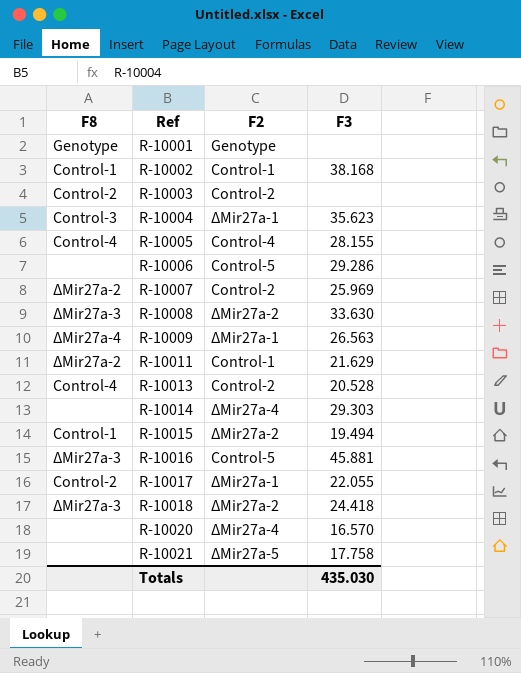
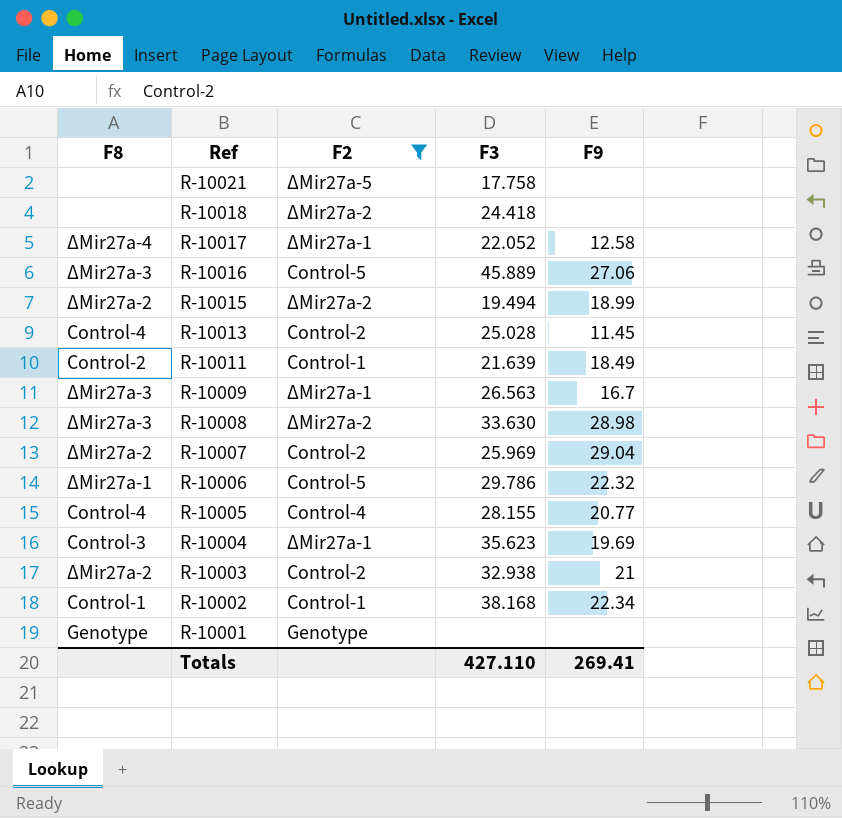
filter: none -> F2 != ∆Mir27a-4
row order: Ref ascending -> Ref descending
column F9 | position: none -> 5
R-10018 | F8: ∆Mir27a-3 -> none
R-10017 | F8: Control-2 -> ∆Mir27a-4
R-10017 | F3: 22.055 -> 22.052
R-10016 | F3: 45.881 -> 45.889
R-10015 | F8: Control-1 -> ∆Mir27a-2
R-10013 | F3: 20.528 -> 25.028
R-10011 | F8: ∆Mir27a-2 -> Control-2
R-10011 | F3: 21.629 -> 21.639
R-10009 | F8: ∆Mir27a-4 -> ∆Mir27a-3
R-10006 | F8: none -> ∆Mir27a-1
R-10006 | F3: 29.286 -> 29.786
R-10003 | F8: Control-2 -> ∆Mir27a-2
R-10003 | F3: none -> 32.938
Totals | F3: 435.030 -> 427.110

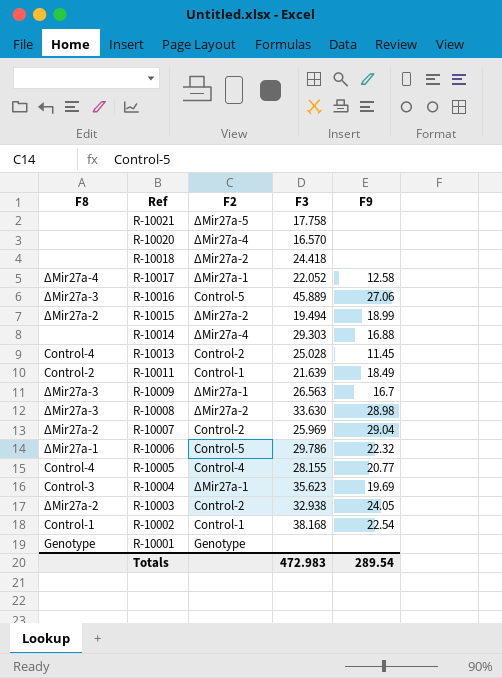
filter: F2 != ∆Mir27a-4 -> none
R-10003 | F9: 21 -> 24.05
R-10002 | F9: 22.34 -> 22.54
Totals | F3: 427.110 -> 472.983
Totals | F9: 269.41 -> 289.54

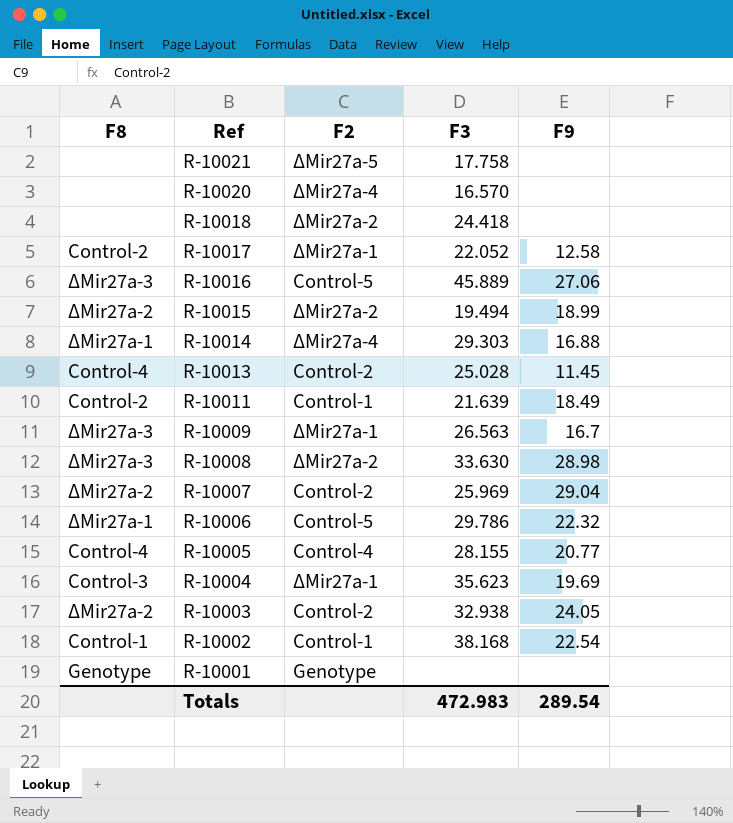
R-10017 | F8: ∆Mir27a-4 -> Control-2
R-10014 | F8: none -> ∆Mir27a-1

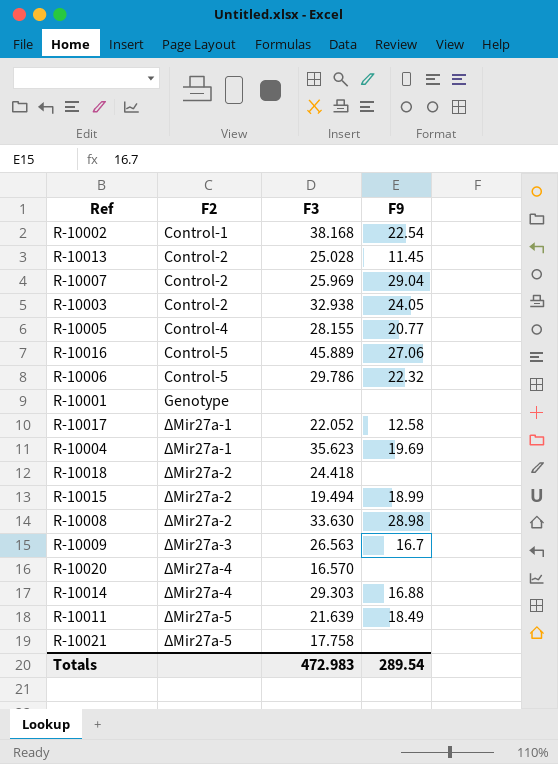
row order: Ref descending -> F2 ascending
column F8 | position: 1 -> none
R-10009 | F2: ∆Mir27a-1 -> ∆Mir27a-3
R-10011 | F2: Control-1 -> ∆Mir27a-5

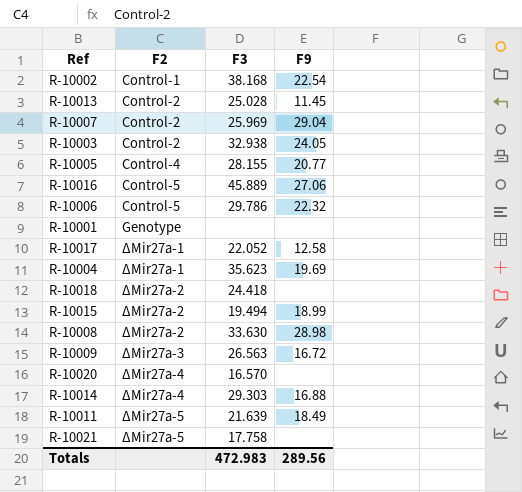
R-10009 | F9: 16.7 -> 16.72
Totals | F9: 289.54 -> 289.56

